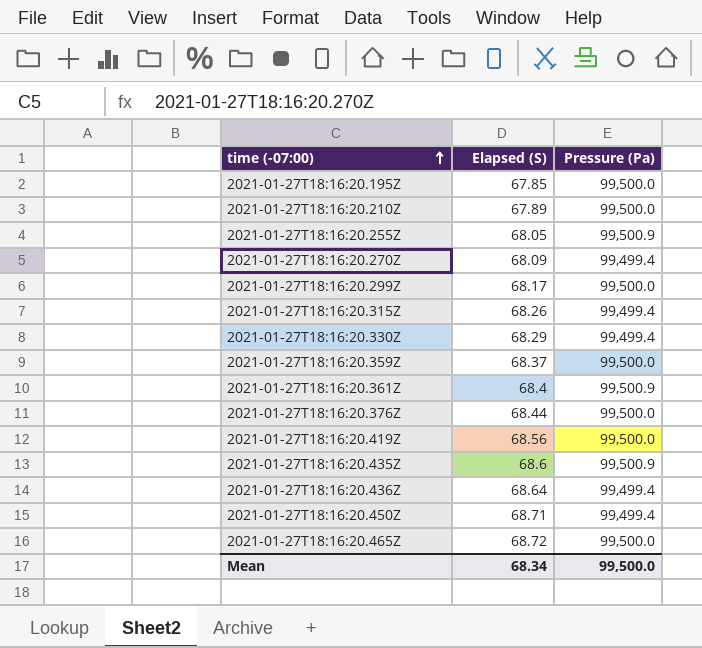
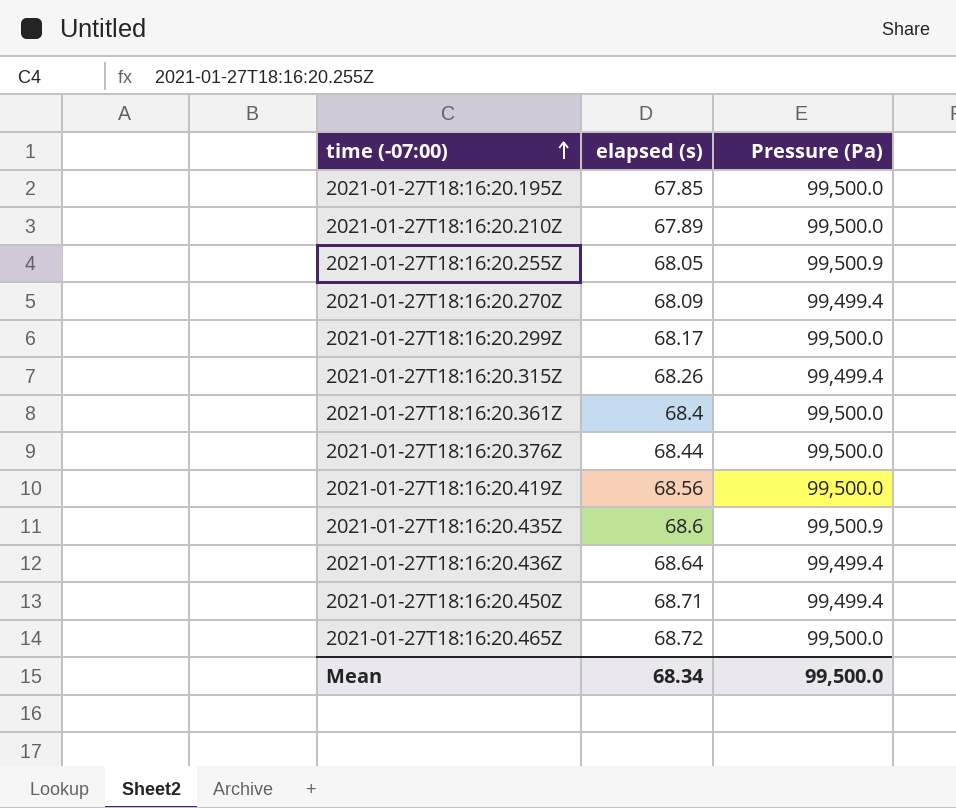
column name: Elapsed (S) -> elapsed (s)
row 2021-01-27T18:16:20.330Z: 68.29 | 99,499.4 -> none
row 2021-01-27T18:16:20.359Z: 68.37 | 99,500.0 -> none
2021-01-27T18:16:20.361Z | Pressure (Pa): 99,500.9 -> 99,500.0

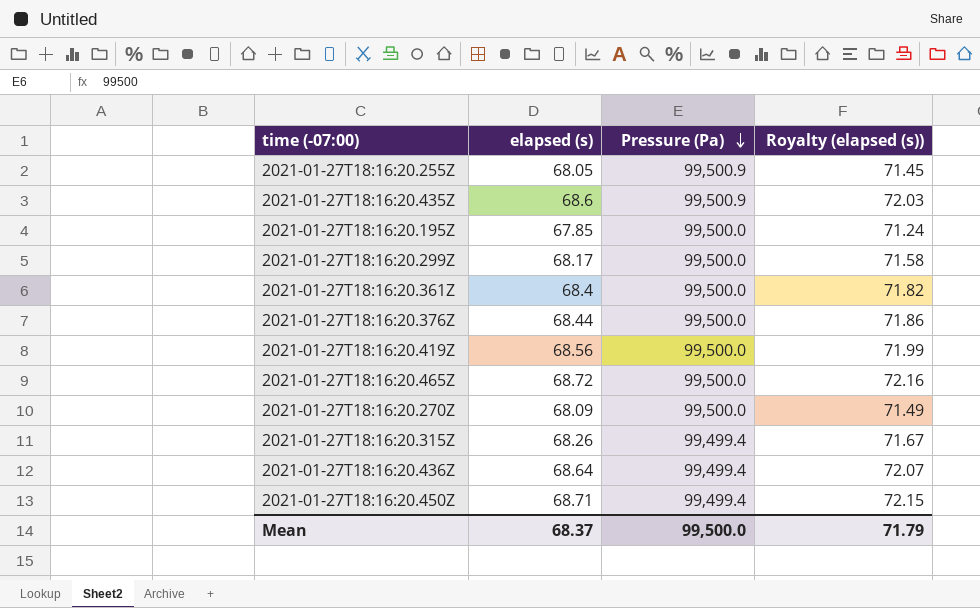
row order: time (-07:00) ascending -> Pressure (Pa) descending
column Royalty (elapsed (s)) | formula: none -> [elapsed (s)] * 1.05
row 2021-01-27T18:16:20.210Z: 67.89 | 99,500.0 -> none
2021-01-27T18:16:20.270Z | Pressure (Pa): 99,499.4 -> 99,500.0
Mean | elapsed (s): 68.34 -> 68.37

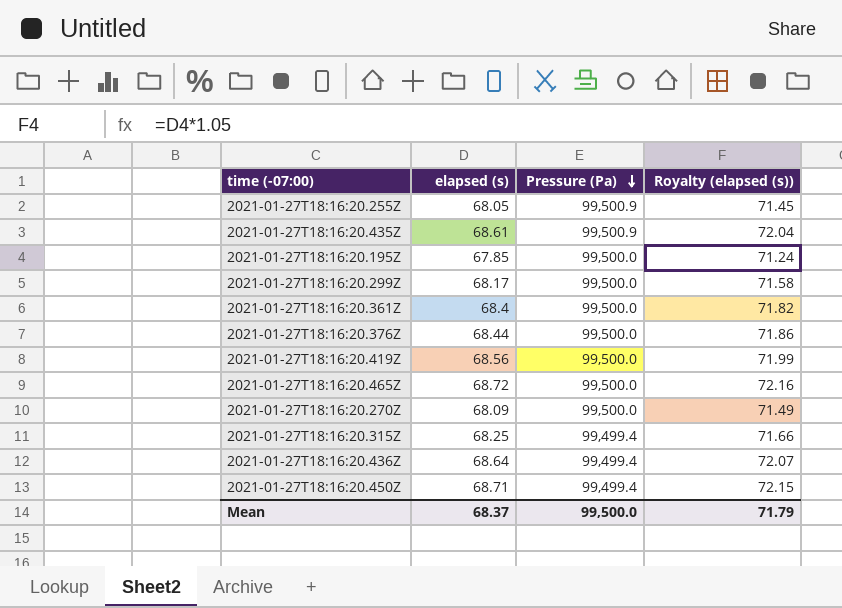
2021-01-27T18:16:20.435Z | elapsed (s): 68.6 -> 68.61
2021-01-27T18:16:20.435Z | Royalty (elapsed (s)): 72.03 -> 72.04
2021-01-27T18:16:20.315Z | elapsed (s): 68.26 -> 68.25
2021-01-27T18:16:20.315Z | Royalty (elapsed (s)): 71.67 -> 71.66

